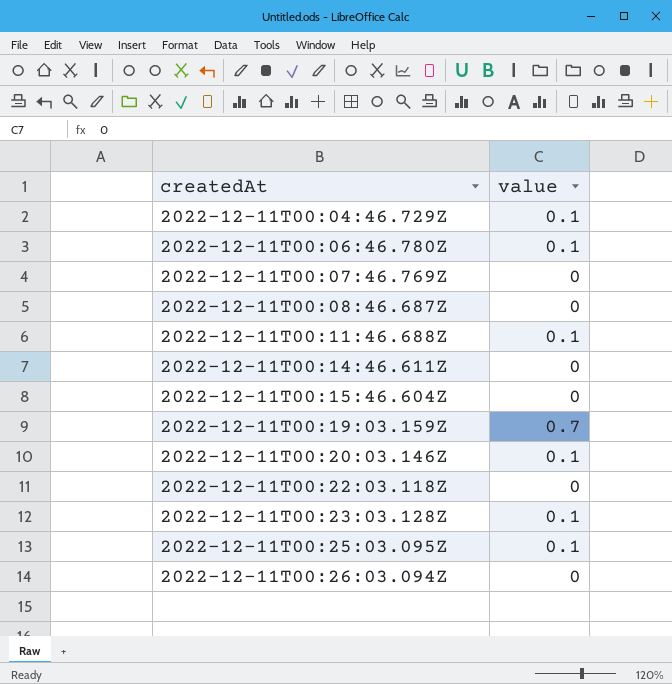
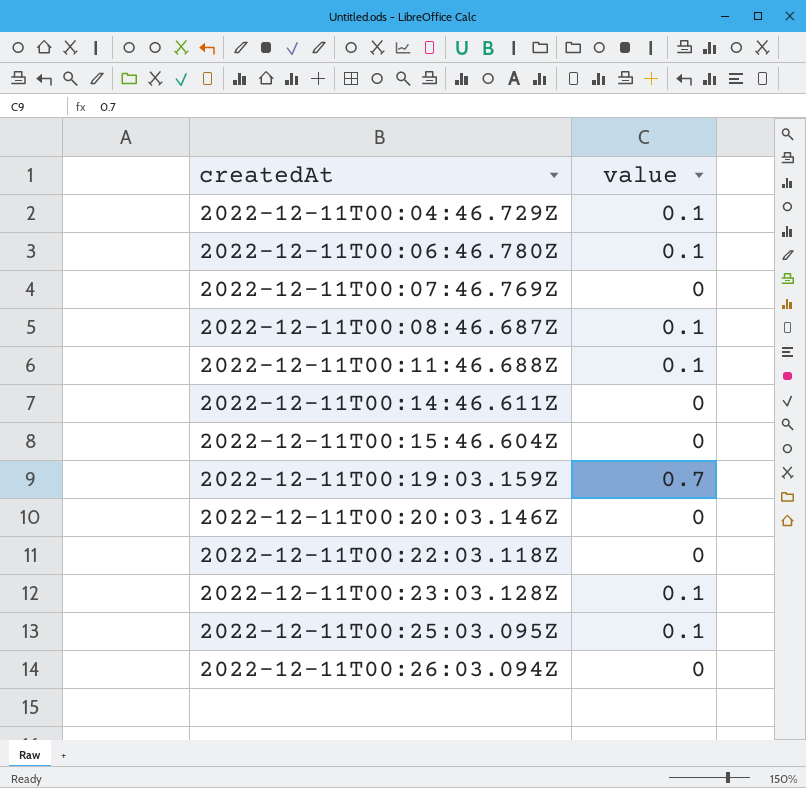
2022-12-11T00:08:46.687Z | value: 0 -> 0.1
2022-12-11T00:20:03.146Z | value: 0.1 -> 0

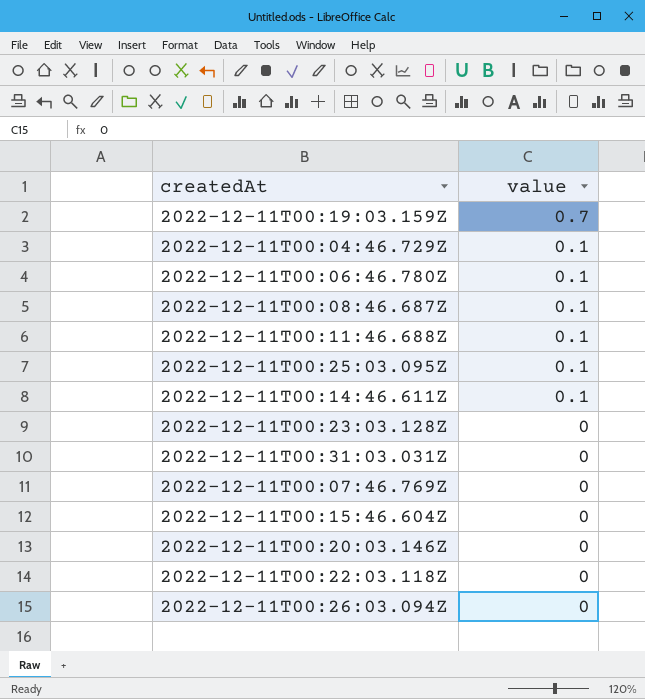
row order: createdAt ascending -> value descending
2022-12-11T00:14:46.611Z | value: 0 -> 0.1
2022-12-11T00:23:03.128Z | value: 0.1 -> 0
row 2022-12-11T00:31:03.031Z: none -> 0

